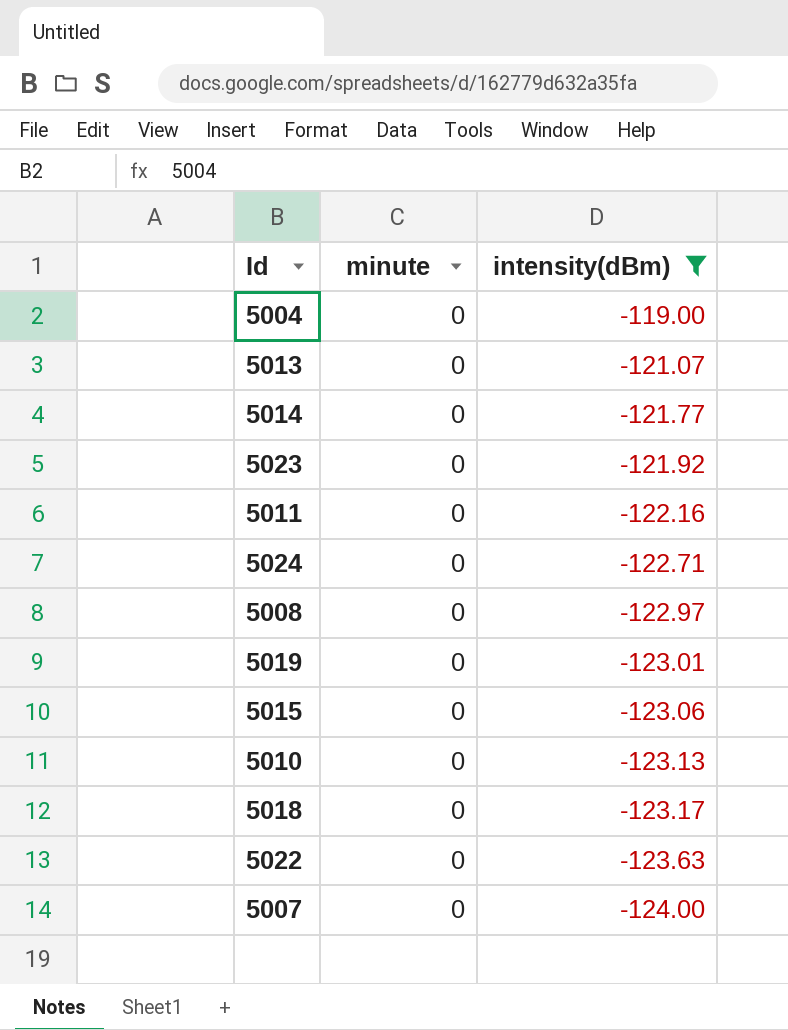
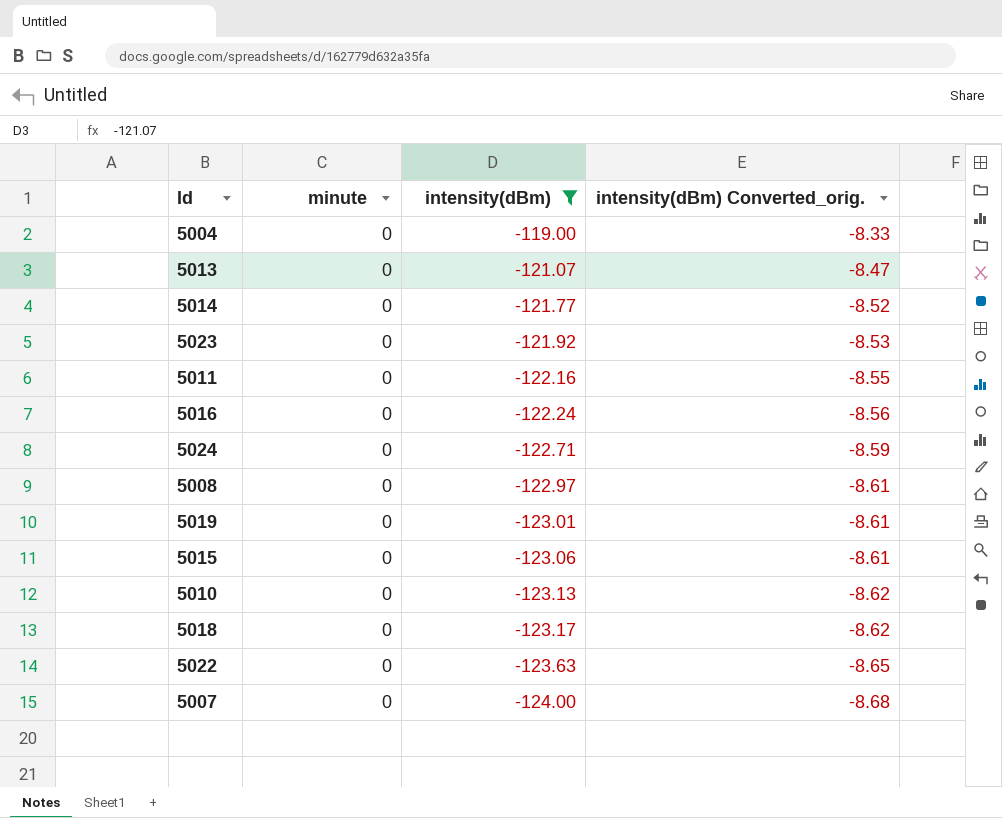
column intensity(dBm) Converted_orig. | formula: none -> [intensity(dBm)] * 0.07
row 5016: none -> 0 | -122.24 | -8.56

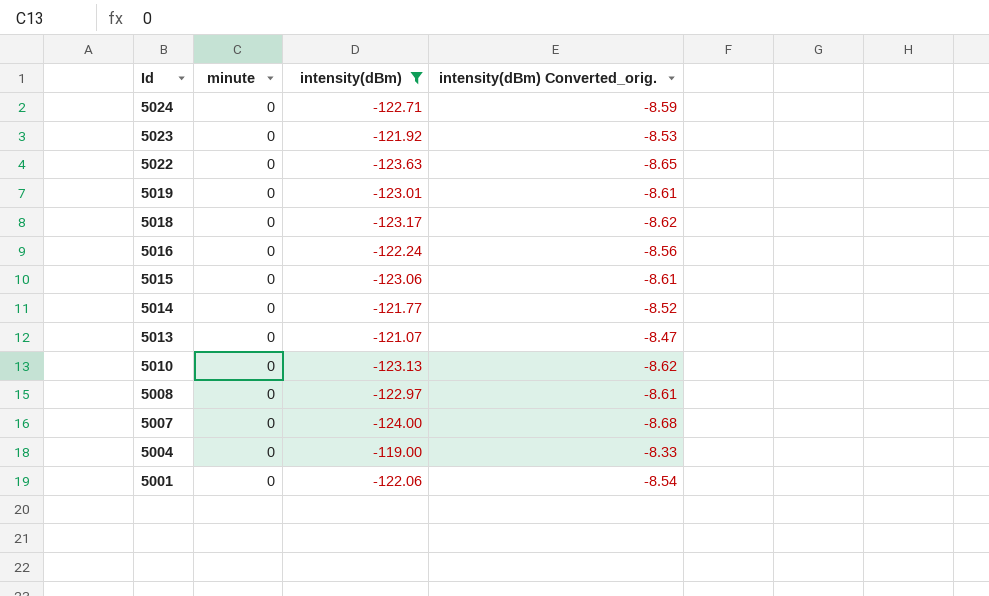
row order: intensity(dBm) descending -> Id descending
row 5011: 0 | -122.16 | -8.55 -> none
row 5001: none -> 0 | -122.06 | -8.54

